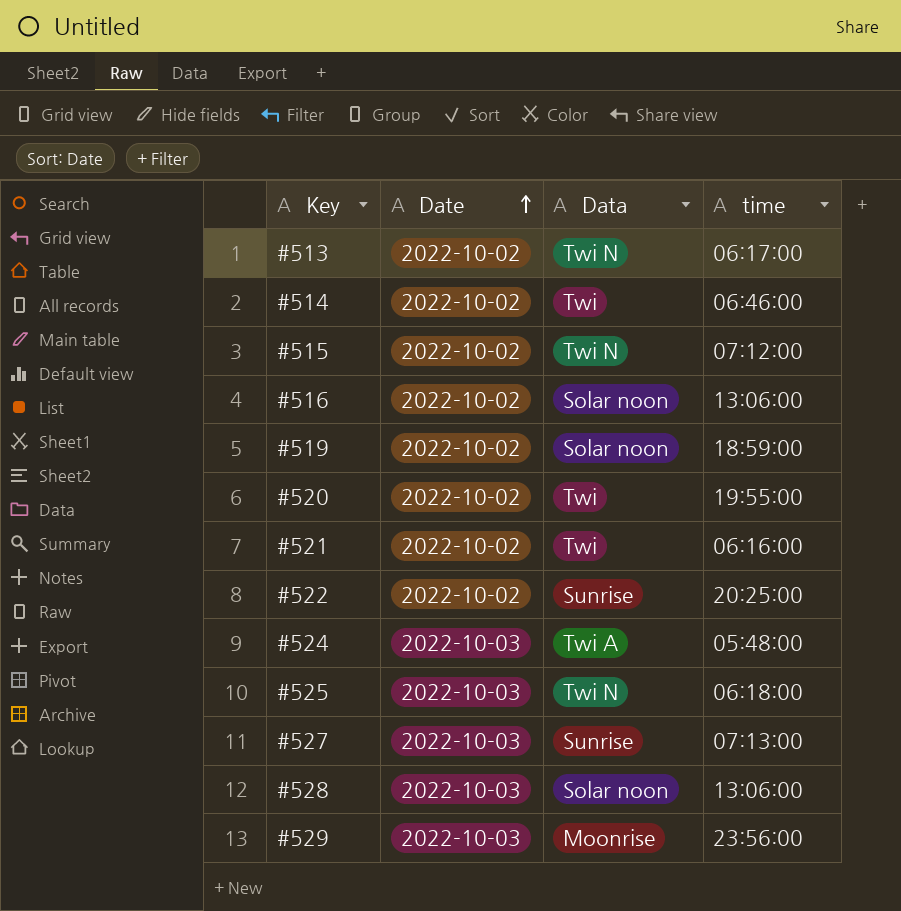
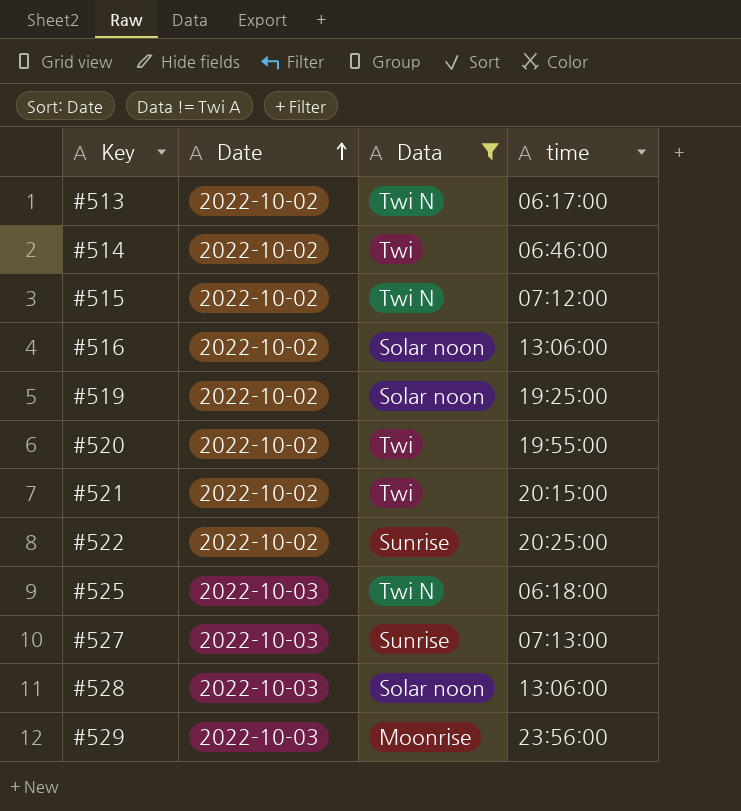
filter: none -> Data != Twi A
#519 | time: 18:59:00 -> 19:25:00
#521 | time: 06:16:00 -> 20:15:00

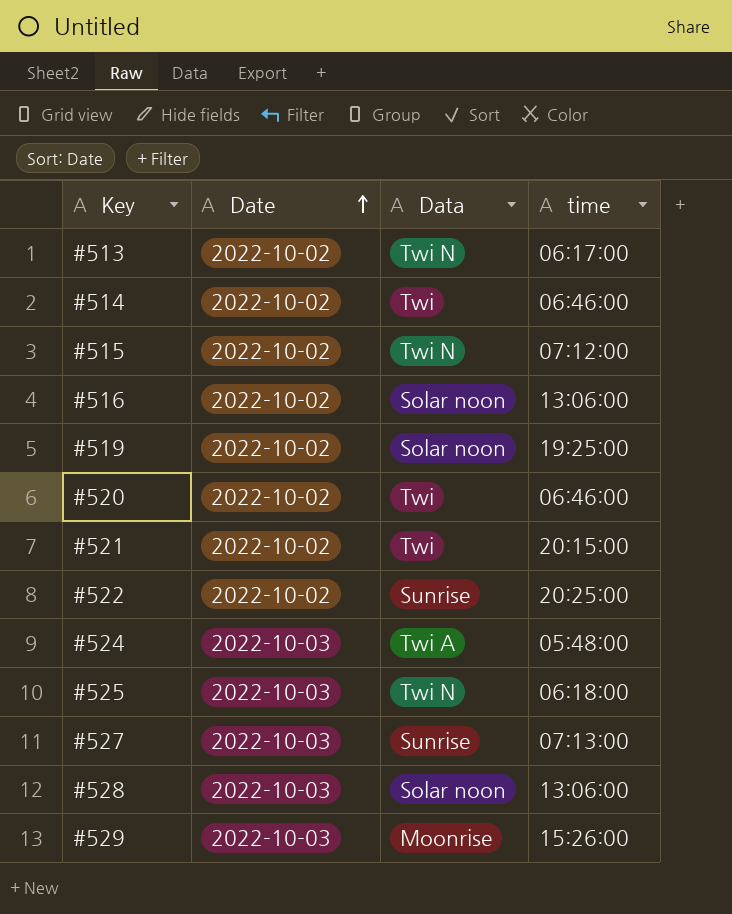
filter: Data != Twi A -> none
#520 | time: 19:55:00 -> 06:46:00
#529 | time: 23:56:00 -> 15:26:00

